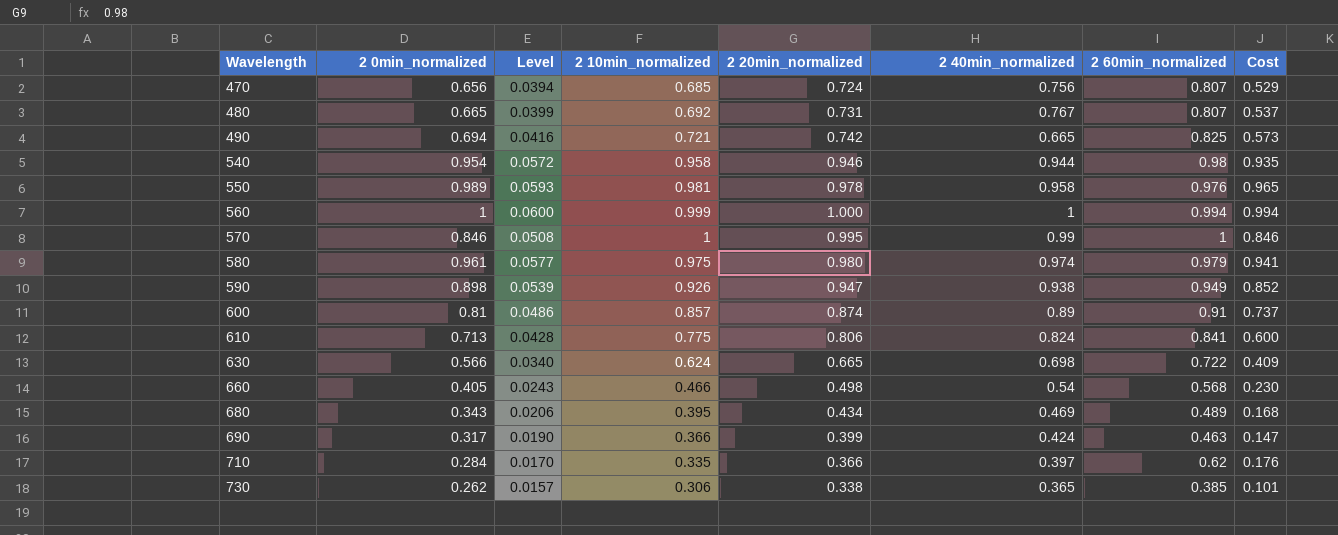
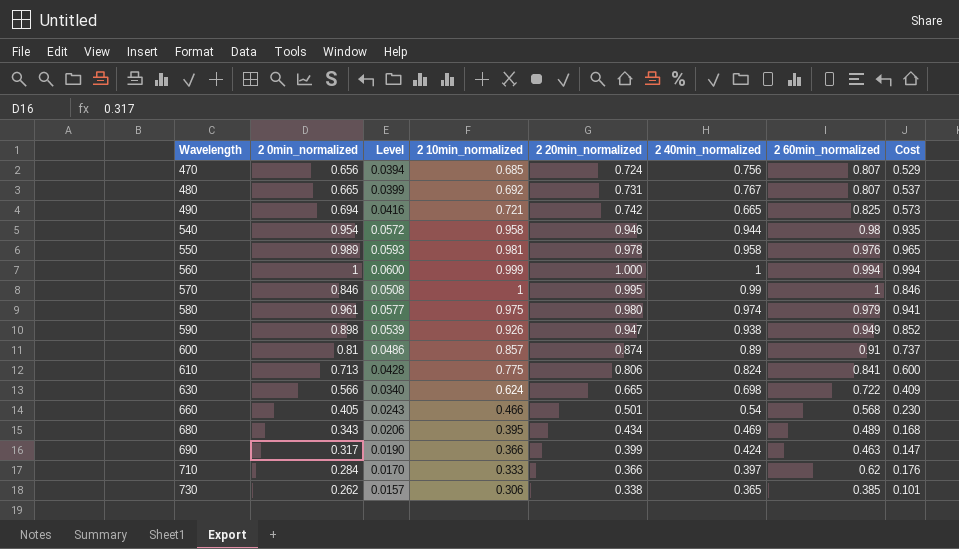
660 | 2 20min_normalized: 0.498 -> 0.501
710 | 2 10min_normalized: 0.335 -> 0.333

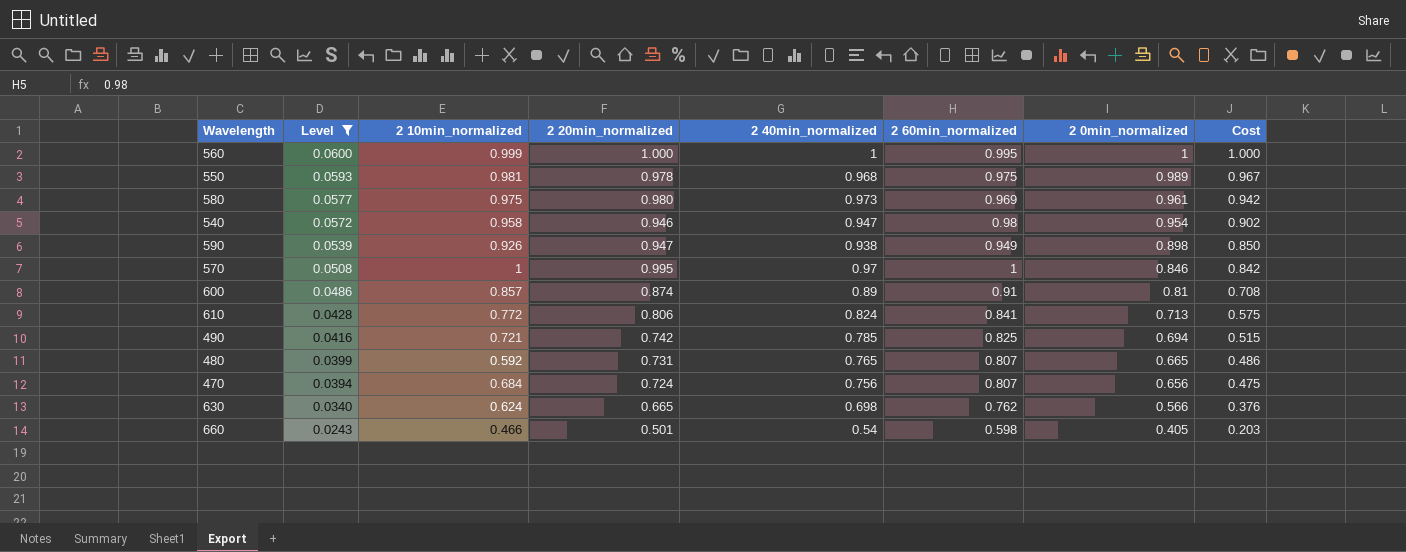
filter: none -> Level >= 0.0243
row order: Wavelength ascending -> Level descending
column 2 0min_normalized | position: 2 -> 7
column Cost | formula: [2 0min_normalized] * [2 60min_normalized] -> [2 20min_normalized] * [2 0min_normalized]
560 | 2 60min_normalized: 0.994 -> 0.995
550 | 2 40min_normalized: 0.958 -> 0.968
550 | 2 60min_normalized: 0.976 -> 0.975
580 | 2 40min_normalized: 0.974 -> 0.973
580 | 2 60min_normalized: 0.979 -> 0.969
540 | 2 40min_normalized: 0.944 -> 0.947
570 | 2 40min_normalized: 0.99 -> 0.97
610 | 2 10min_normalized: 0.775 -> 0.772
490 | 2 40min_normalized: 0.665 -> 0.785
480 | 2 10min_normalized: 0.692 -> 0.592
480 | 2 40min_normalized: 0.767 -> 0.765
470 | 2 10min_normalized: 0.685 -> 0.684
630 | 2 60min_normalized: 0.722 -> 0.762
660 | 2 60min_normalized: 0.568 -> 0.598

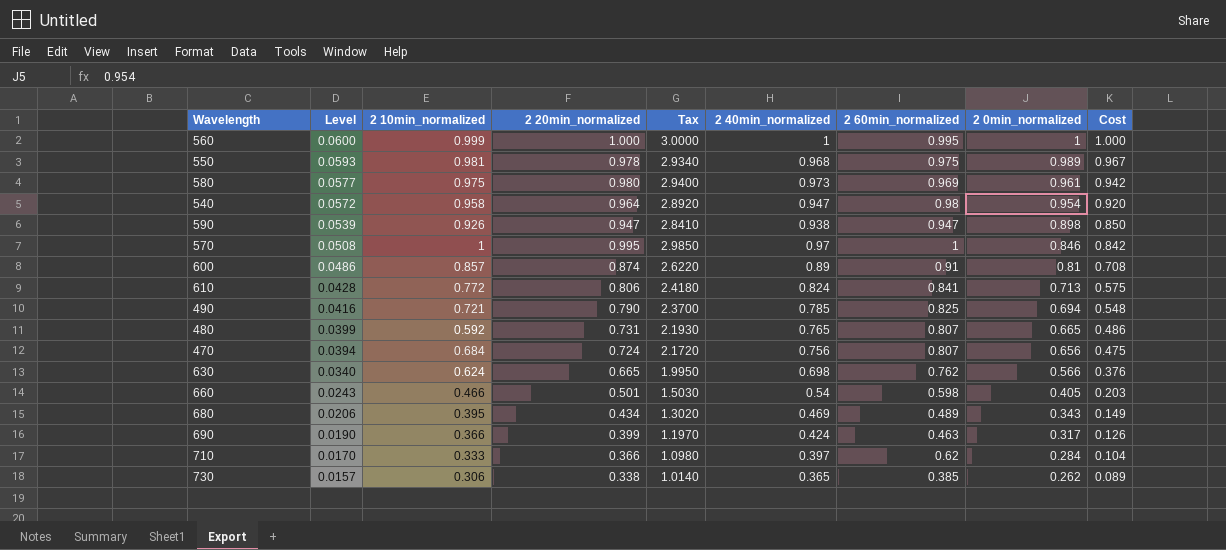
filter: Level >= 0.0243 -> none
column Tax | formula: none -> [2 20min_normalized] * 3
540 | 2 20min_normalized: 0.946 -> 0.964
540 | Cost: 0.902 -> 0.920
590 | 2 60min_normalized: 0.949 -> 0.947
490 | 2 20min_normalized: 0.742 -> 0.790
490 | Cost: 0.515 -> 0.548

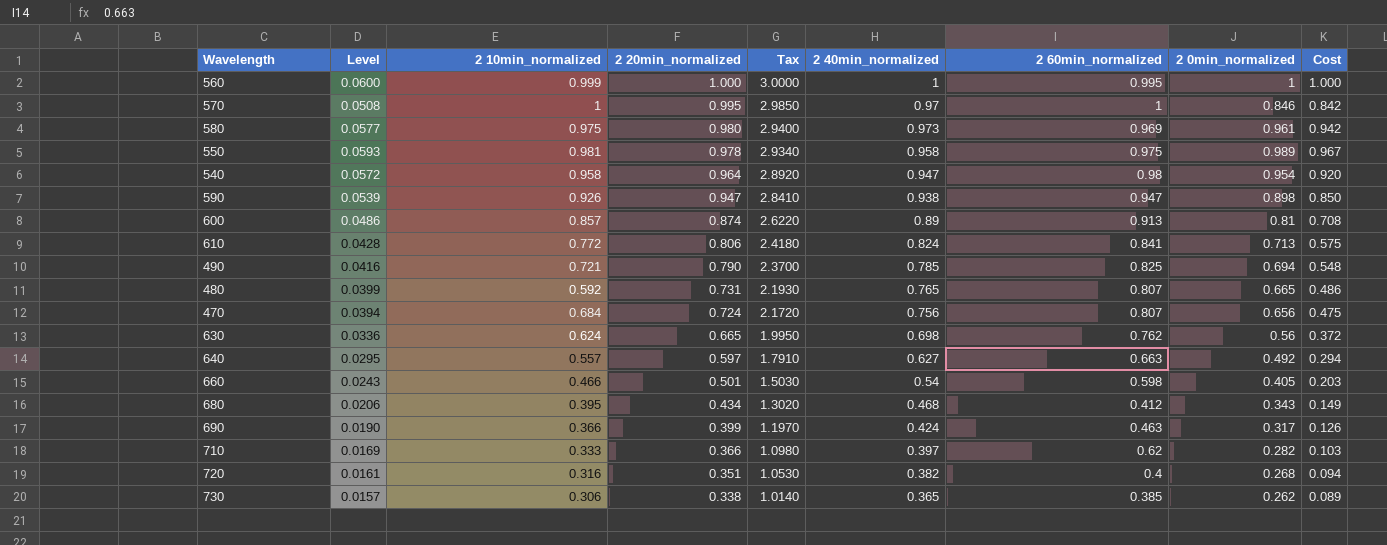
row order: Level descending -> 2 20min_normalized descending
550 | 2 40min_normalized: 0.968 -> 0.958
600 | 2 60min_normalized: 0.91 -> 0.913
630 | Level: 0.0340 -> 0.0336
630 | 2 0min_normalized: 0.566 -> 0.56
630 | Cost: 0.376 -> 0.372
row 640: none -> 0.0295 | 0.557 | 0.597 | 1.7910 | 0.627 | 0.663 | 0.492 | 0.294
680 | 2 40min_normalized: 0.469 -> 0.468
680 | 2 60min_normalized: 0.489 -> 0.412
710 | Level: 0.0170 -> 0.0169
710 | 2 0min_normalized: 0.284 -> 0.282
710 | Cost: 0.104 -> 0.103
row 720: none -> 0.0161 | 0.316 | 0.351 | 1.0530 | 0.382 | 0.4 | 0.268 | 0.094

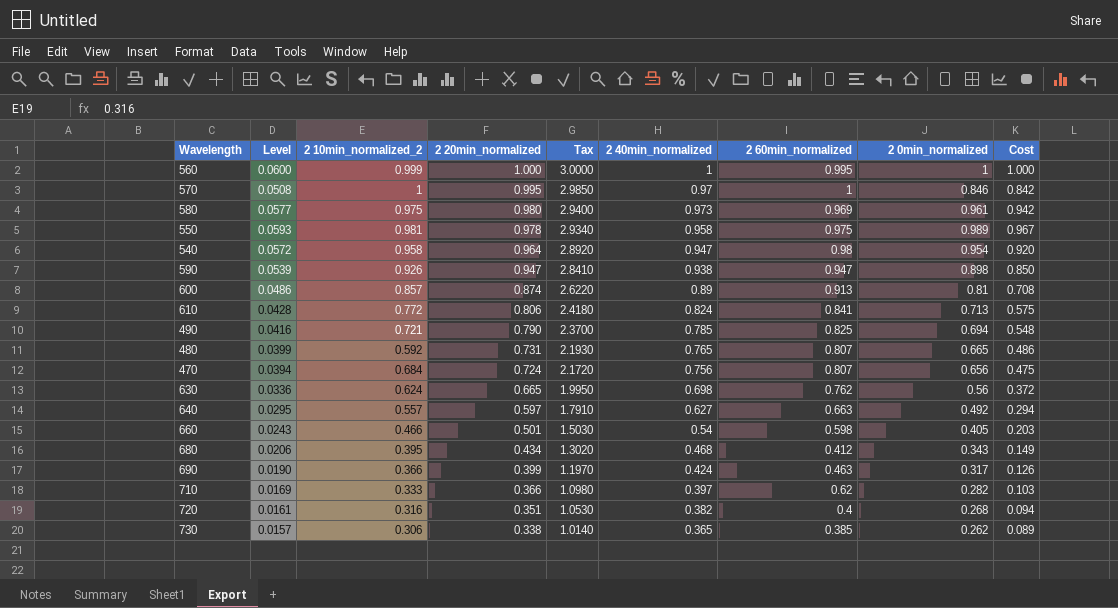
column name: 2 10min_normalized -> 2 10min_normalized_2

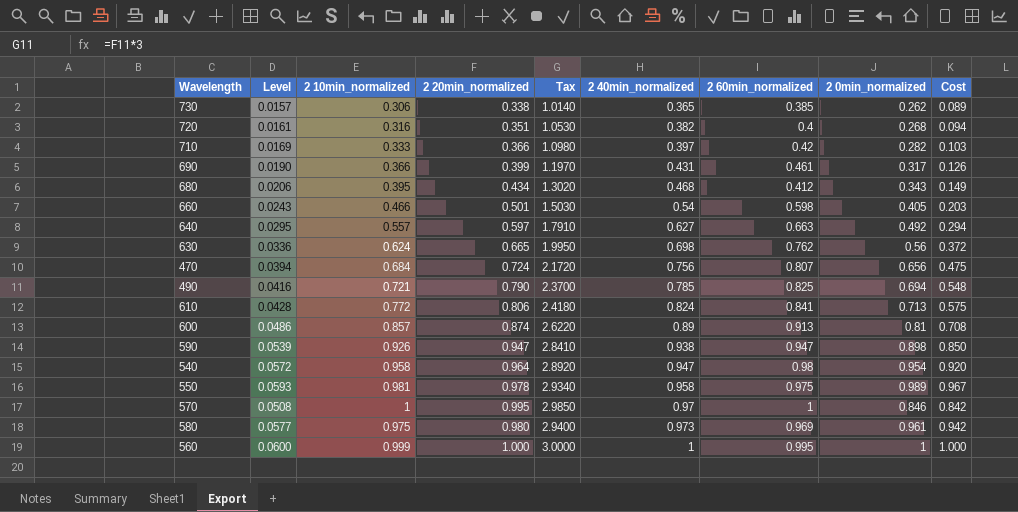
row order: 2 20min_normalized descending -> 2 40min_normalized ascending
column name: 2 10min_normalized_2 -> 2 10min_normalized
row 480: 0.0399 | 0.592 | 0.731 | 2.1930 | 0.765 | 0.807 | 0.665 | 0.486 -> none
710 | 2 60min_normalized: 0.62 -> 0.42
690 | 2 40min_normalized: 0.424 -> 0.431
690 | 2 60min_normalized: 0.463 -> 0.461

